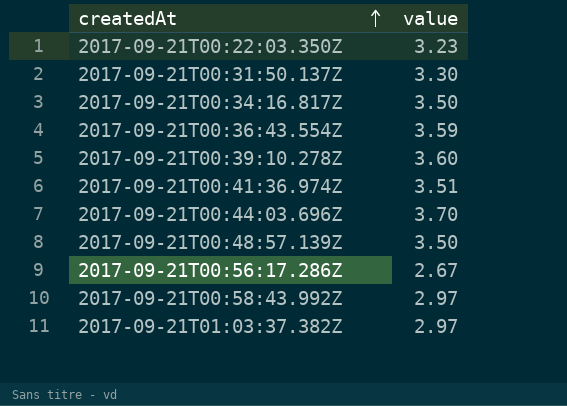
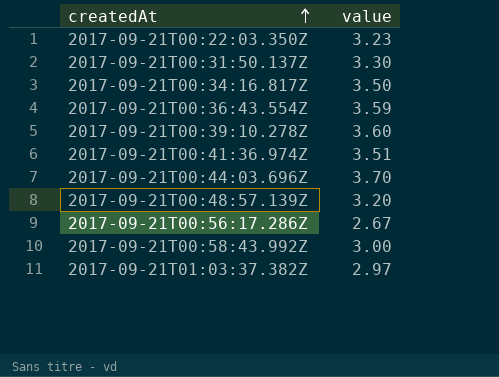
2017-09-21T00:48:57.139Z | value: 3.50 -> 3.20
2017-09-21T00:58:43.992Z | value: 2.97 -> 3.00

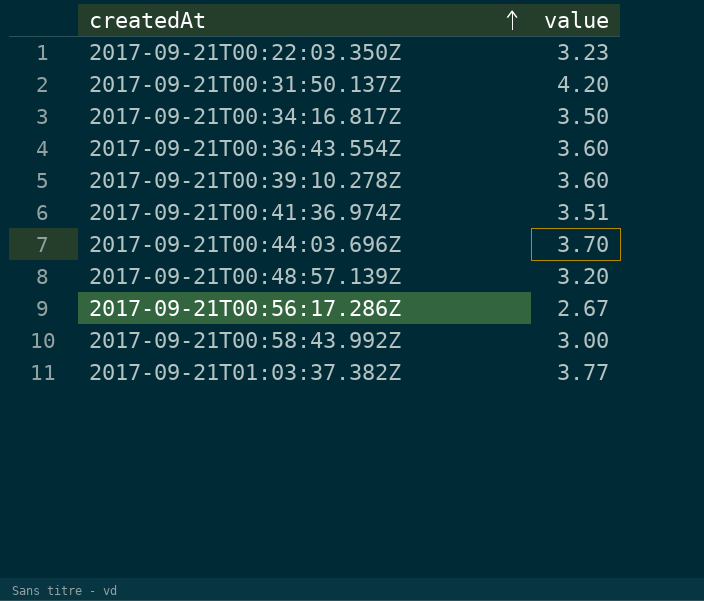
2017-09-21T00:31:50.137Z | value: 3.30 -> 4.20
2017-09-21T00:36:43.554Z | value: 3.59 -> 3.60
2017-09-21T01:03:37.382Z | value: 2.97 -> 3.77

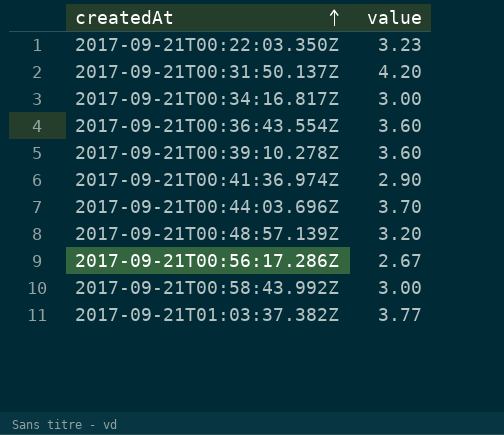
2017-09-21T00:34:16.817Z | value: 3.50 -> 3.00
2017-09-21T00:41:36.974Z | value: 3.51 -> 2.90

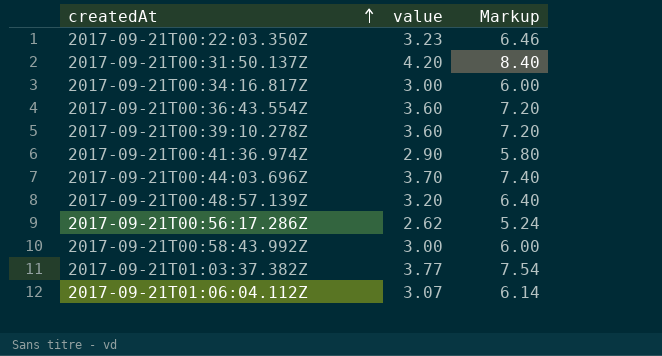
column Markup | formula: none -> [value] * 2
2017-09-21T00:56:17.286Z | value: 2.67 -> 2.62
row 2017-09-21T01:06:04.112Z: none -> 3.07 | 6.14

